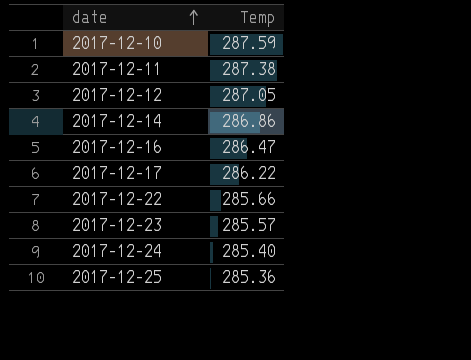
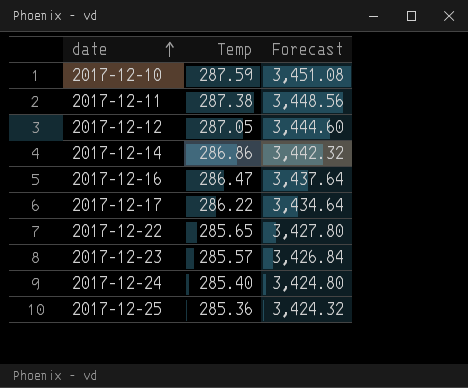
column Forecast | formula: none -> [Temp] * 12
2017-12-22 | Temp: 285.66 -> 285.65

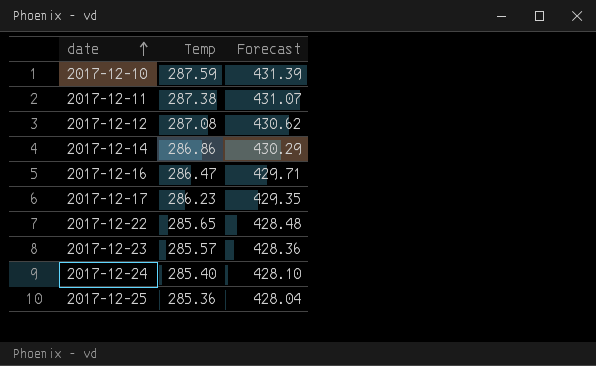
column Forecast | formula: [Temp] * 12 -> [Temp] * 1.5
2017-12-12 | Temp: 287.05 -> 287.08
2017-12-17 | Temp: 286.22 -> 286.23

